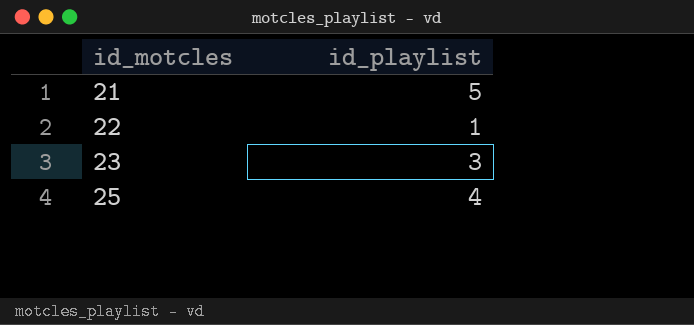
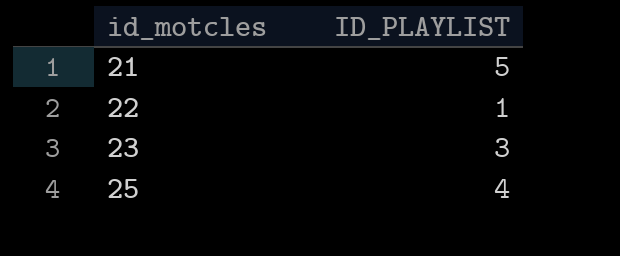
column name: id_playlist -> ID_PLAYLIST

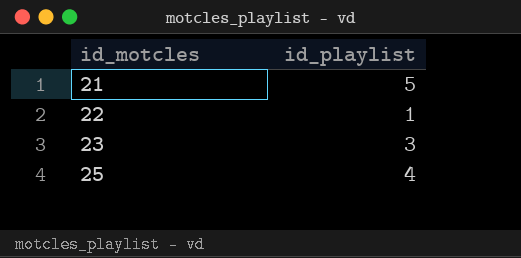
column name: ID_PLAYLIST -> id_playlist

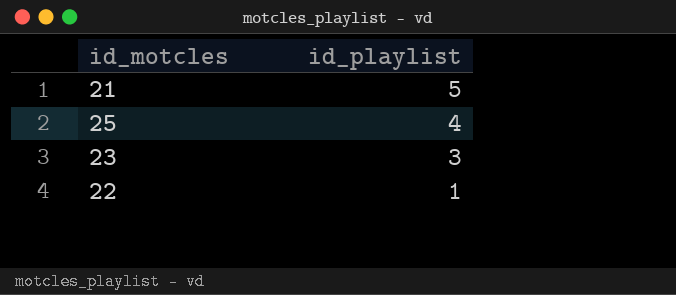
row order: id_motcles ascending -> id_playlist descending

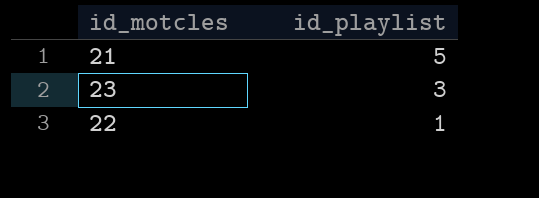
row 25: 4 -> none

